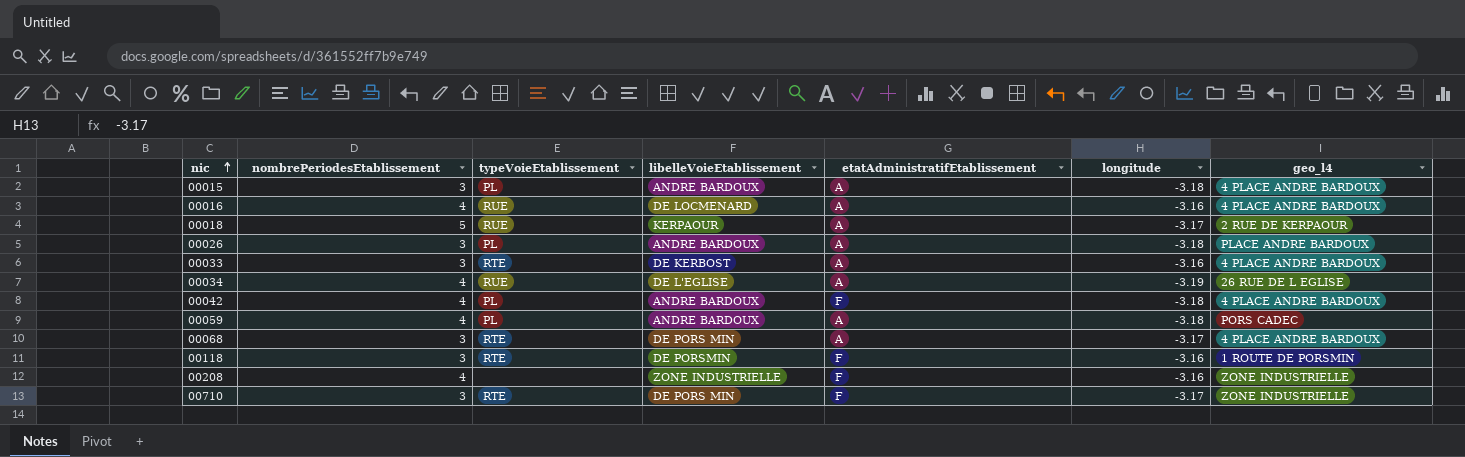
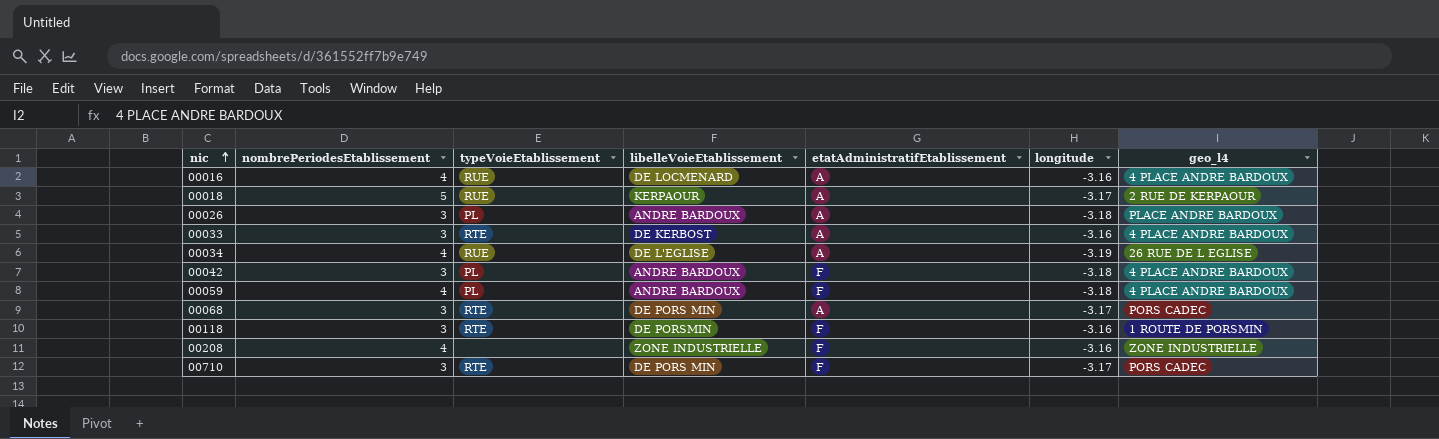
row 00015: 3 | PL | ANDRE BARDOUX | A | -3.18 | 4 PLACE ANDRE BARDOUX -> none
00042 | nombrePeriodesEtablissement: 4 -> 3
00059 | etatAdministratifEtablissement: A -> F
00059 | geo_l4: PORS CADEC -> 4 PLACE ANDRE BARDOUX
00068 | geo_l4: 4 PLACE ANDRE BARDOUX -> PORS CADEC
00710 | geo_l4: ZONE INDUSTRIELLE -> PORS CADEC

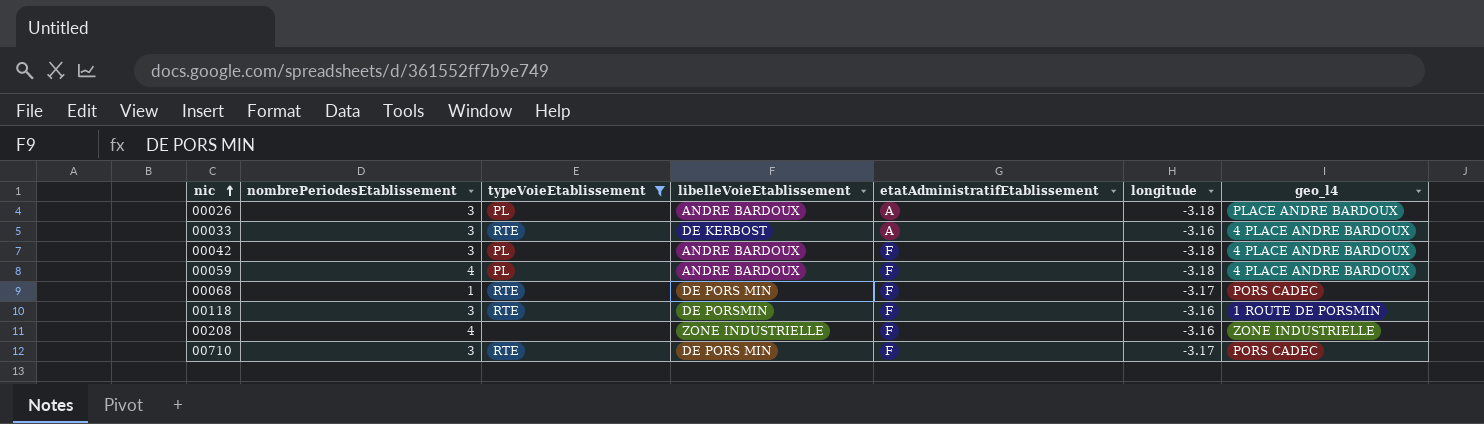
filter: none -> typeVoieEtablissement != RUE
00068 | nombrePeriodesEtablissement: 3 -> 1
00068 | etatAdministratifEtablissement: A -> F

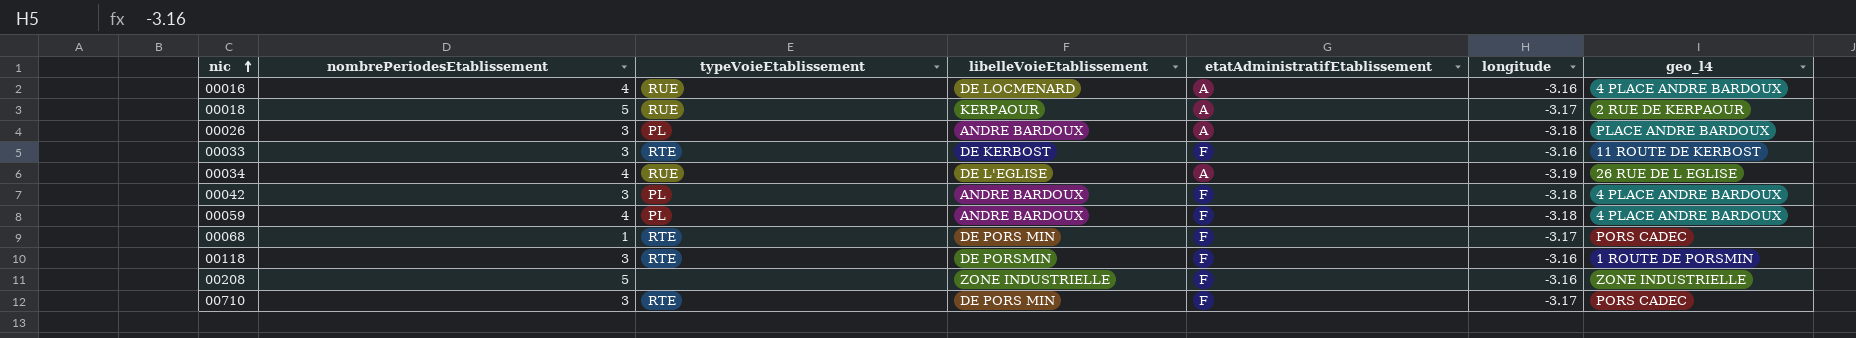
filter: typeVoieEtablissement != RUE -> none
00033 | etatAdministratifEtablissement: A -> F
00033 | geo_l4: 4 PLACE ANDRE BARDOUX -> 11 ROUTE DE KERBOST
00208 | nombrePeriodesEtablissement: 4 -> 5

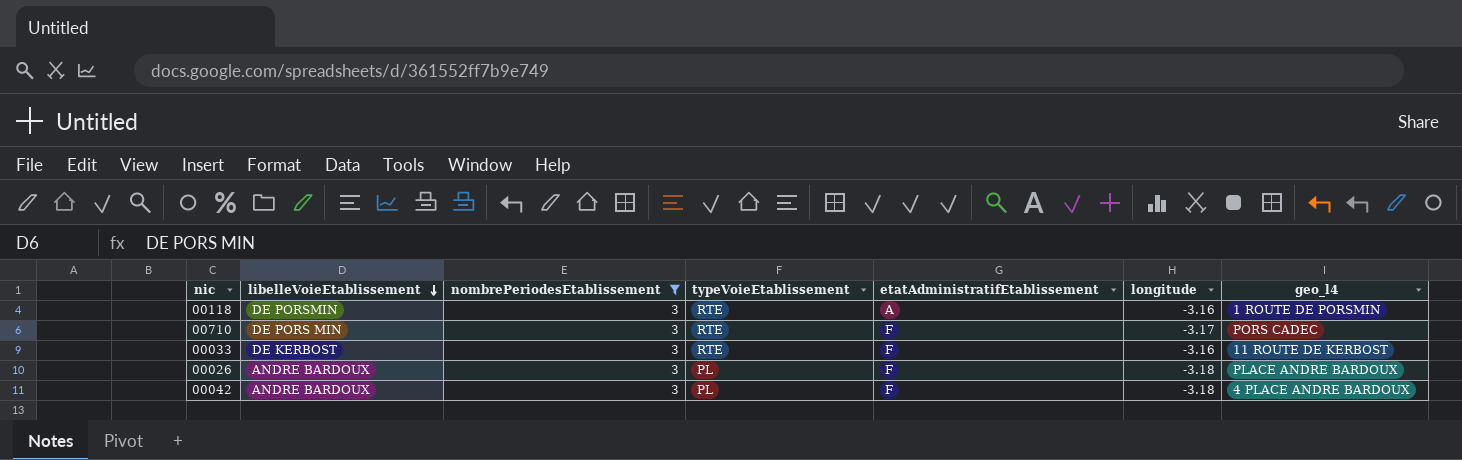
filter: none -> nombrePeriodesEtablissement = 3
row order: nic ascending -> libelleVoieEtablissement descending
column libelleVoieEtablissement | position: 4 -> 2
00118 | etatAdministratifEtablissement: F -> A
00026 | etatAdministratifEtablissement: A -> F

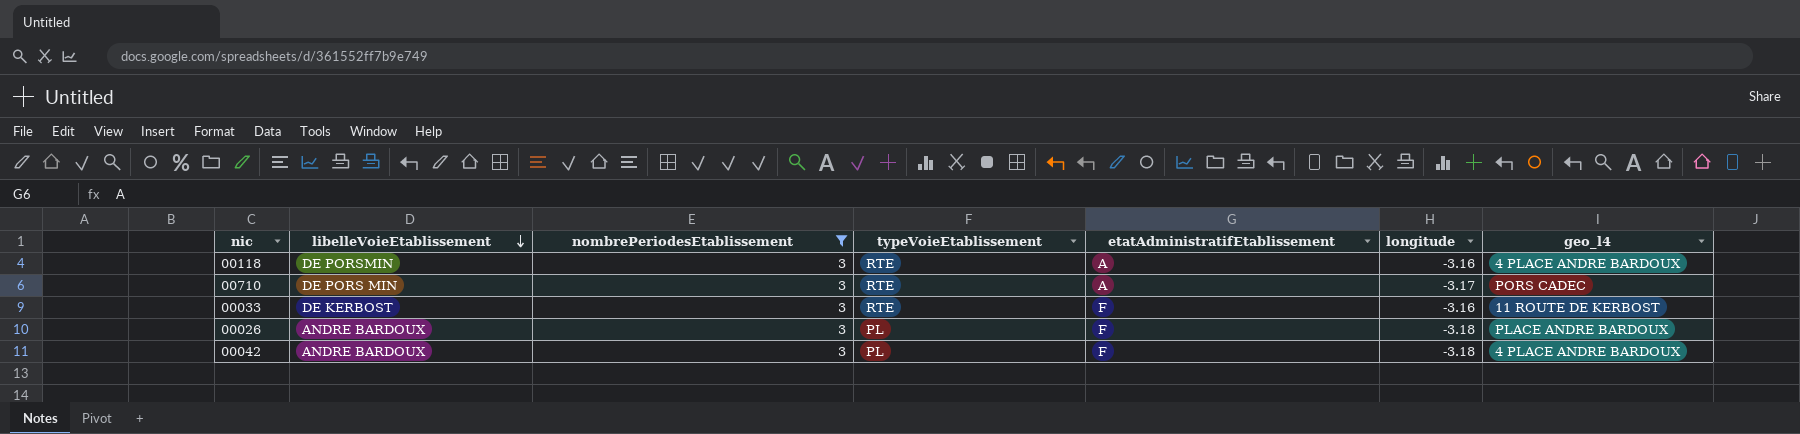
00118 | geo_l4: 1 ROUTE DE PORSMIN -> 4 PLACE ANDRE BARDOUX
00710 | etatAdministratifEtablissement: F -> A

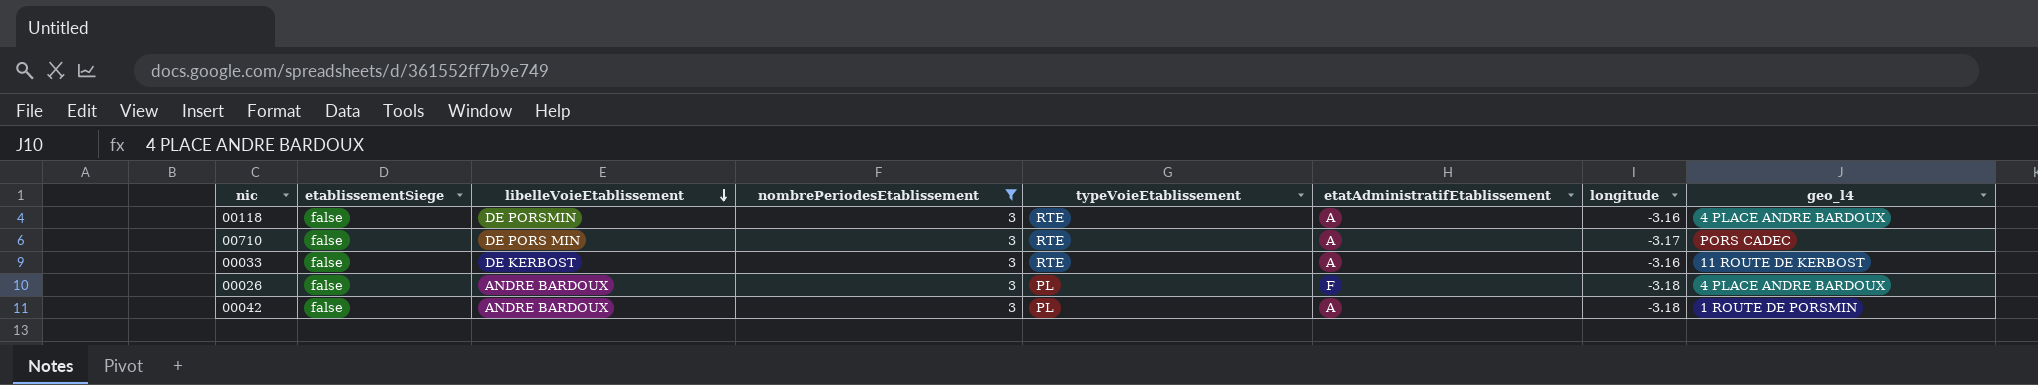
column etablissementSiege | position: none -> 2
00033 | etatAdministratifEtablissement: F -> A
00026 | geo_l4: PLACE ANDRE BARDOUX -> 4 PLACE ANDRE BARDOUX
00042 | etatAdministratifEtablissement: F -> A
00042 | geo_l4: 4 PLACE ANDRE BARDOUX -> 1 ROUTE DE PORSMIN

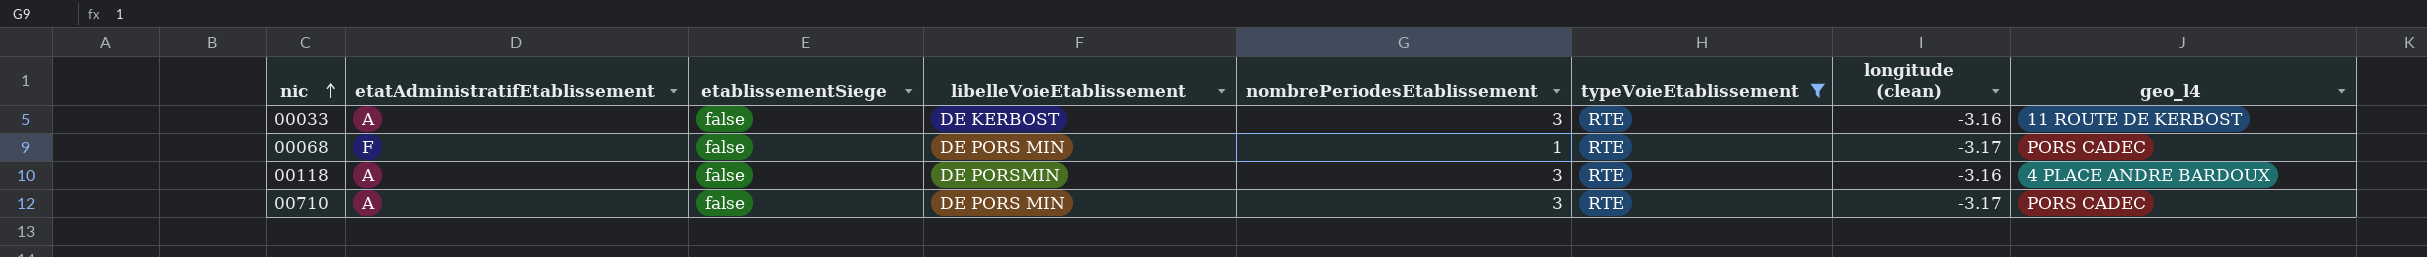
filter: nombrePeriodesEtablissement = 3 -> typeVoieEtablissement = RTE
row order: libelleVoieEtablissement descending -> nic ascending
column etatAdministratifEtablissement | position: 6 -> 2
column name: longitude -> longitude (clean)

